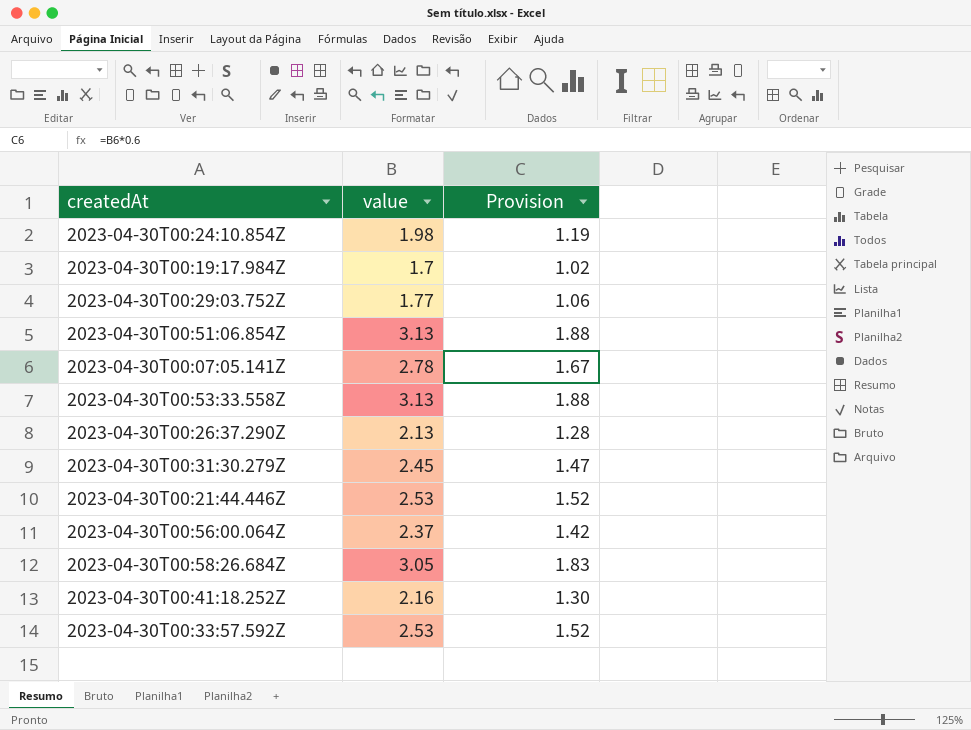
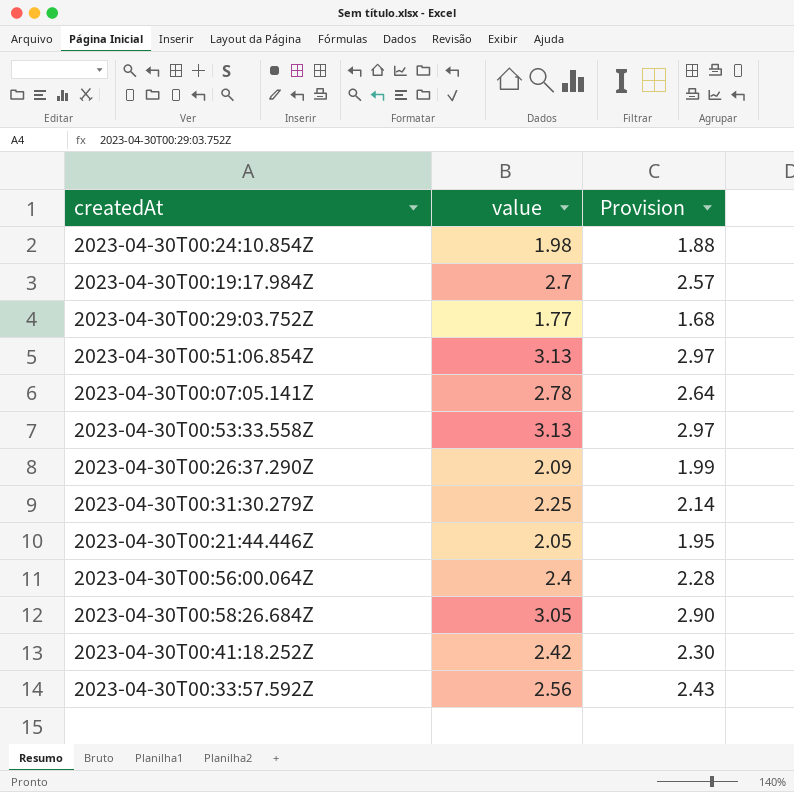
column Provision | formula: [value] * 0.6 -> [value] * 0.95
2023-04-30T00:19:17.984Z | value: 1.7 -> 2.7
2023-04-30T00:26:37.290Z | value: 2.13 -> 2.09
2023-04-30T00:31:30.279Z | value: 2.45 -> 2.25
2023-04-30T00:21:44.446Z | value: 2.53 -> 2.05
2023-04-30T00:56:00.064Z | value: 2.37 -> 2.4
2023-04-30T00:41:18.252Z | value: 2.16 -> 2.42
2023-04-30T00:33:57.592Z | value: 2.53 -> 2.56

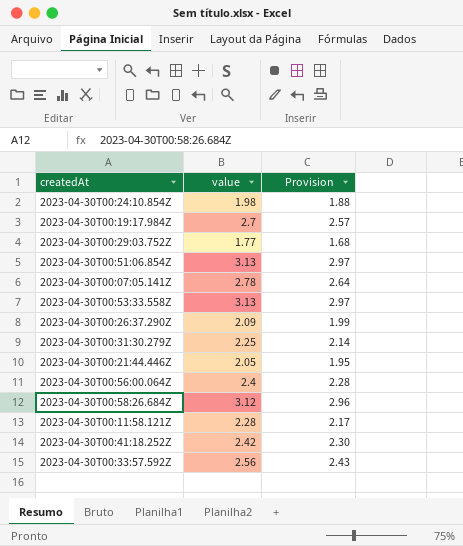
2023-04-30T00:58:26.684Z | value: 3.05 -> 3.12
2023-04-30T00:58:26.684Z | Provision: 2.90 -> 2.96
row 2023-04-30T00:11:58.121Z: none -> 2.28 | 2.17

